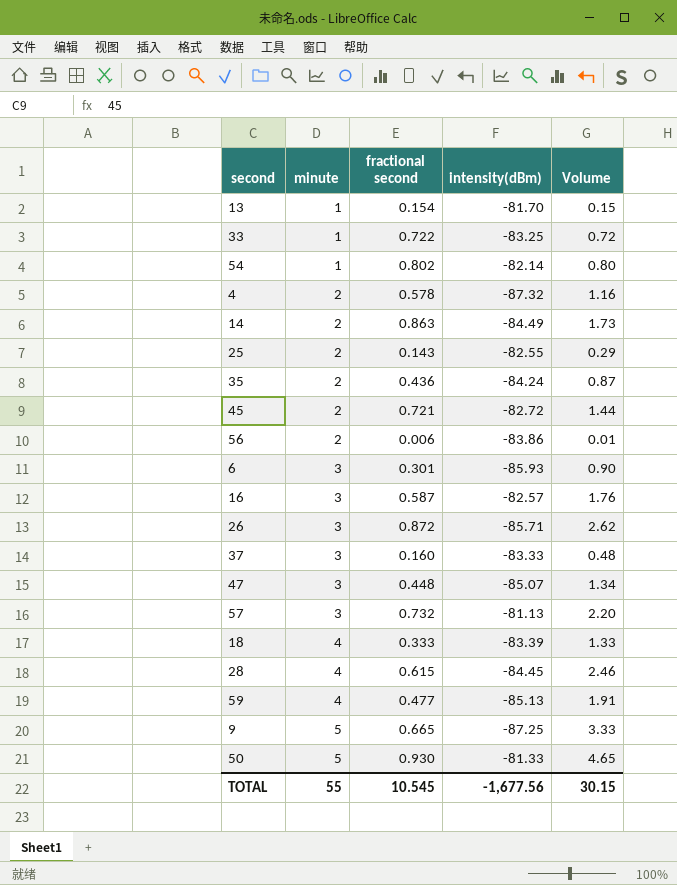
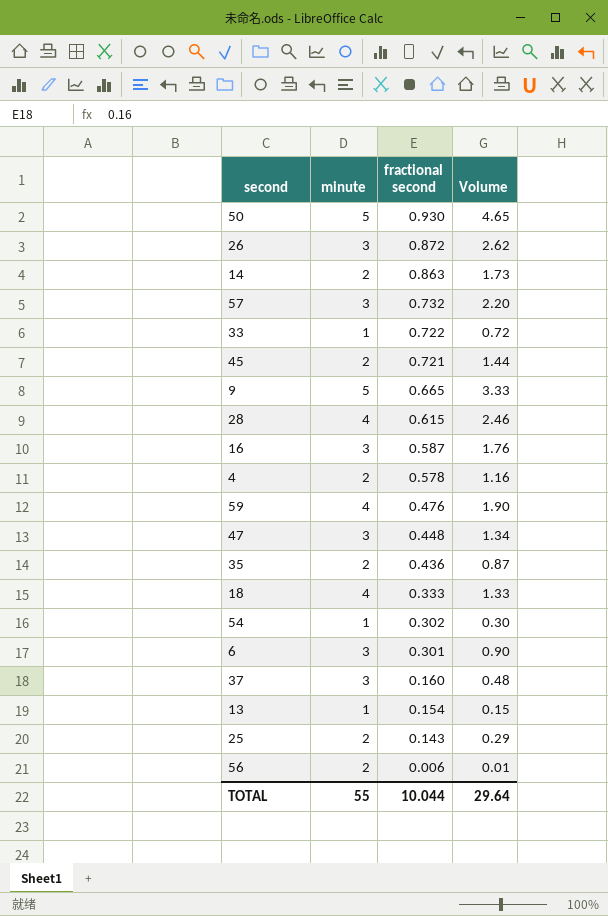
row order: minute ascending -> fractional second descending
column intensity(dBm) | position: 4 -> none
59 | fractional second: 0.477 -> 0.476
59 | Volume: 1.91 -> 1.90
54 | fractional second: 0.802 -> 0.302
54 | Volume: 0.80 -> 0.30
TOTAL | fractional second: 10.545 -> 10.044
TOTAL | Volume: 30.15 -> 29.64

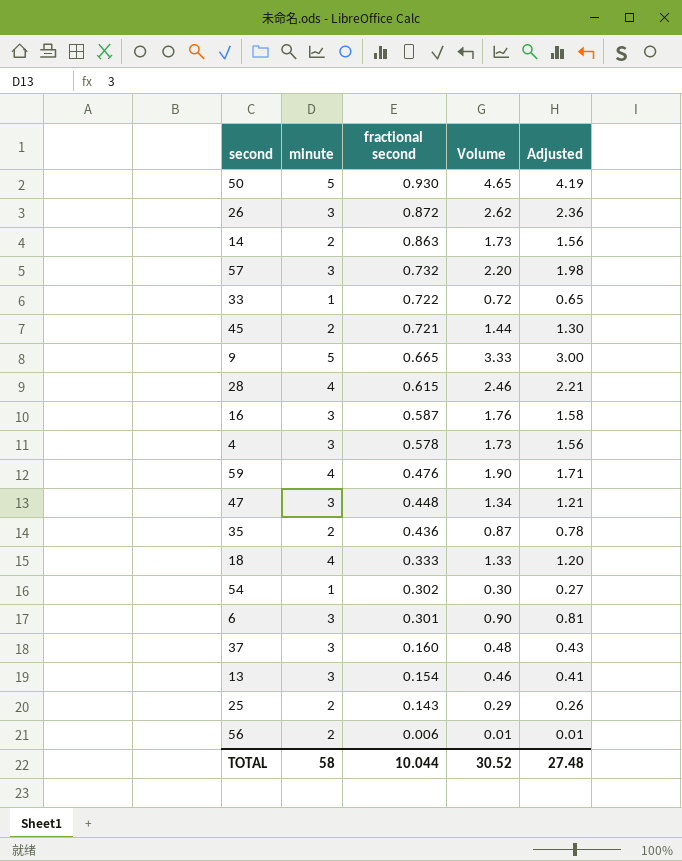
column Adjusted | formula: none -> [Volume] * 0.9
4 | minute: 2 -> 3
4 | Volume: 1.16 -> 1.73
13 | minute: 1 -> 3
13 | Volume: 0.15 -> 0.46
TOTAL | minute: 55 -> 58
TOTAL | Volume: 29.64 -> 30.52

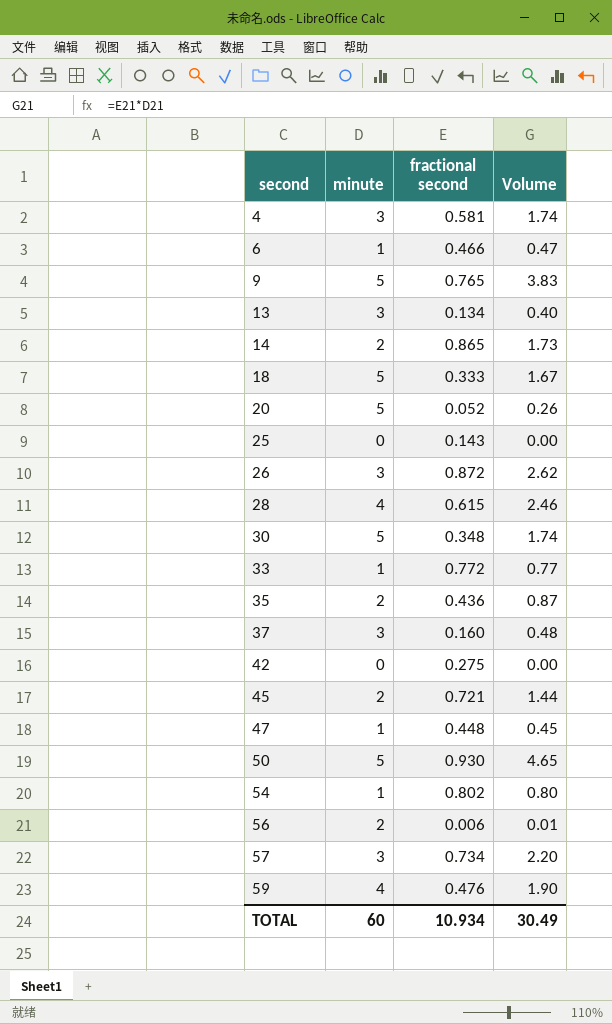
row order: fractional second descending -> second ascending
column Adjusted | formula: [Volume] * 0.9 -> none
row 16: 3 | 0.587 | 1.76 | 1.58 -> none
4 | fractional second: 0.578 -> 0.581
4 | Volume: 1.73 -> 1.74
6 | minute: 3 -> 1
6 | fractional second: 0.301 -> 0.466
6 | Volume: 0.90 -> 0.47
9 | fractional second: 0.665 -> 0.765
9 | Volume: 3.33 -> 3.83
13 | fractional second: 0.154 -> 0.134
13 | Volume: 0.46 -> 0.40
14 | fractional second: 0.863 -> 0.865
18 | minute: 4 -> 5
18 | Volume: 1.33 -> 1.67
row 20: none -> 5 | 0.052 | 0.26
25 | minute: 2 -> 0
25 | Volume: 0.29 -> 0.00
row 30: none -> 5 | 0.348 | 1.74
33 | fractional second: 0.722 -> 0.772
33 | Volume: 0.72 -> 0.77
row 42: none -> 0 | 0.275 | 0.00
47 | minute: 3 -> 1
47 | Volume: 1.34 -> 0.45
54 | fractional second: 0.302 -> 0.802
54 | Volume: 0.30 -> 0.80
57 | fractional second: 0.732 -> 0.734
TOTAL | minute: 58 -> 60
TOTAL | fractional second: 10.044 -> 10.934
TOTAL | Volume: 30.52 -> 30.49

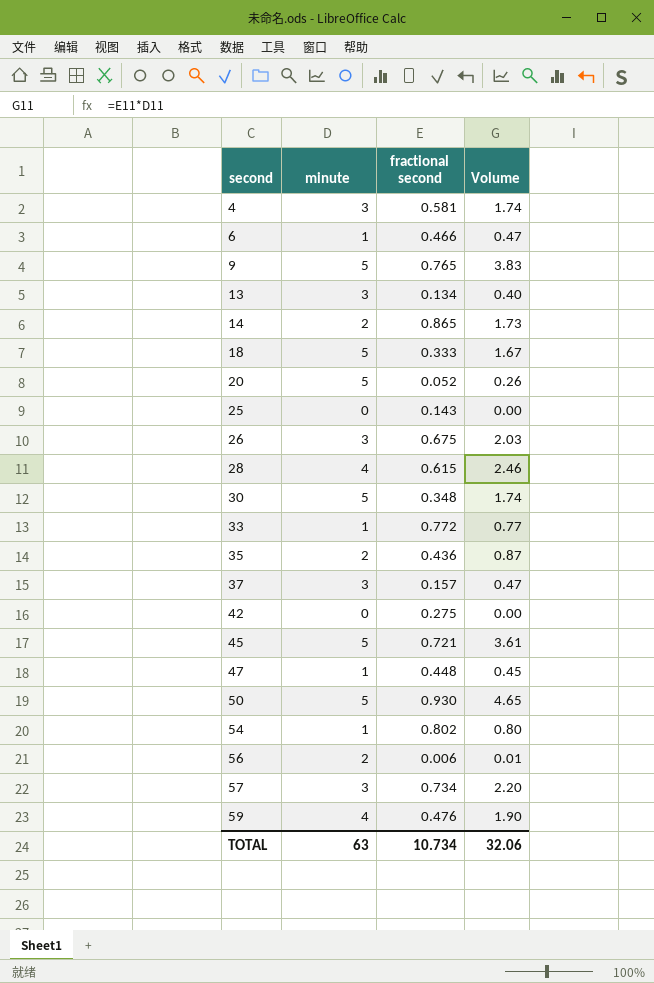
26 | fractional second: 0.872 -> 0.675
26 | Volume: 2.62 -> 2.03
37 | fractional second: 0.160 -> 0.157
37 | Volume: 0.48 -> 0.47
45 | minute: 2 -> 5
45 | Volume: 1.44 -> 3.61
TOTAL | minute: 60 -> 63
TOTAL | fractional second: 10.934 -> 10.734
TOTAL | Volume: 30.49 -> 32.06

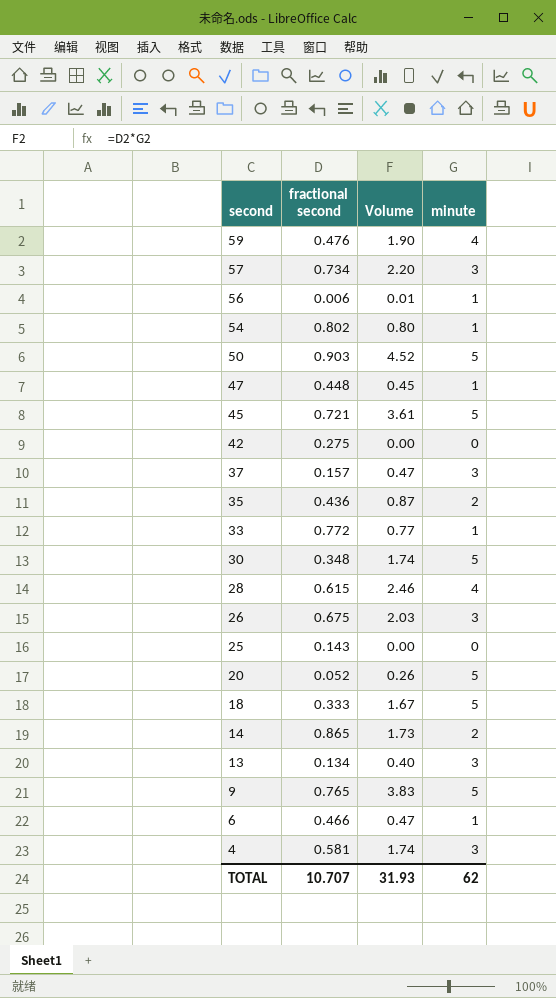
row order: second ascending -> second descending
column minute | position: 2 -> 4
56 | minute: 2 -> 1
50 | fractional second: 0.930 -> 0.903
50 | Volume: 4.65 -> 4.52
TOTAL | fractional second: 10.734 -> 10.707
TOTAL | Volume: 32.06 -> 31.93
TOTAL | minute: 63 -> 62

